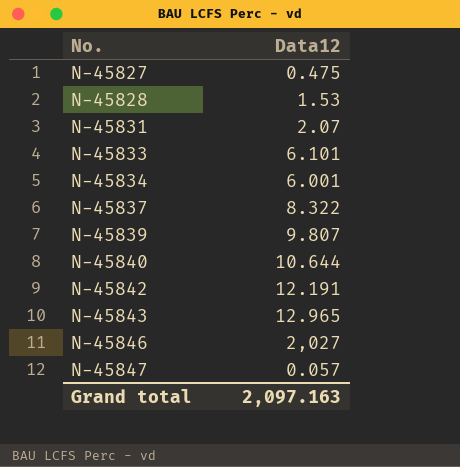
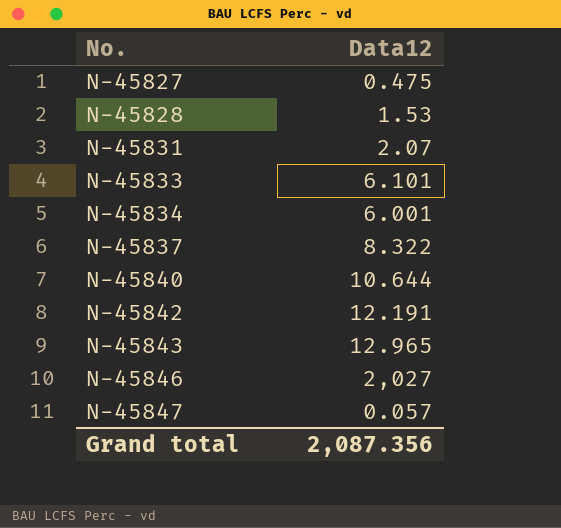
row N-45839: 9.807 -> none
Grand total | Data12: 2,097.163 -> 2,087.356

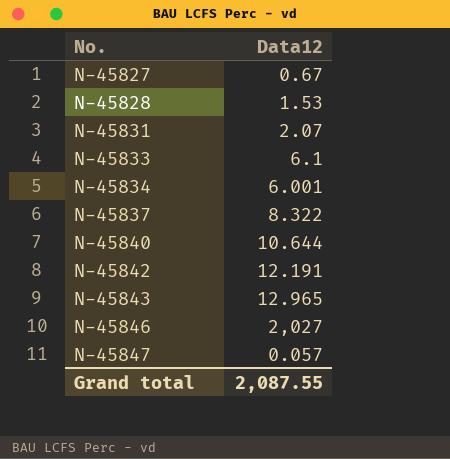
N-45827 | Data12: 0.475 -> 0.67
N-45833 | Data12: 6.101 -> 6.1
Grand total | Data12: 2,087.356 -> 2,087.55

